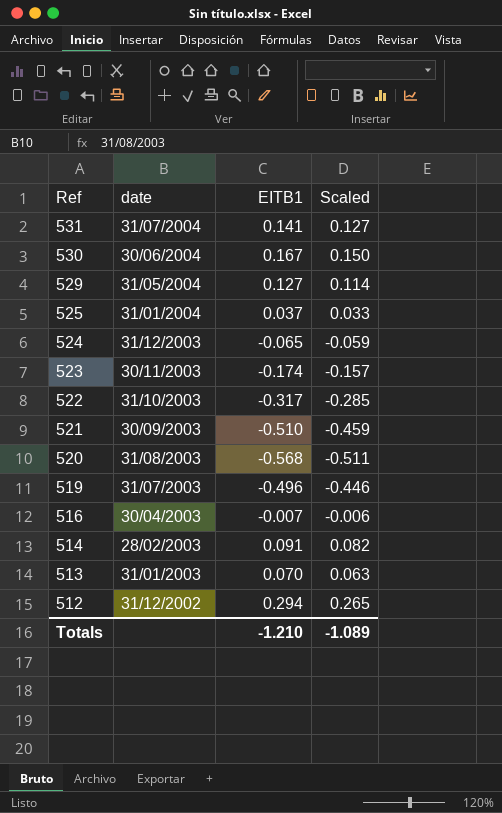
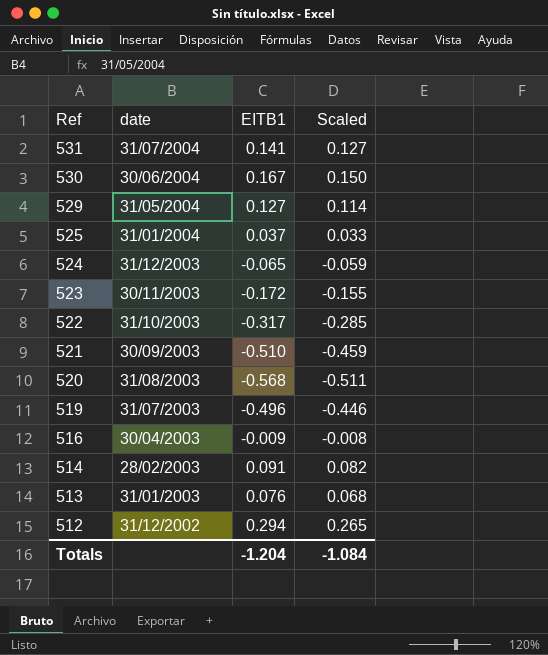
523 | EITB1: -0.174 -> -0.172
523 | Scaled: -0.157 -> -0.155
516 | EITB1: -0.007 -> -0.009
516 | Scaled: -0.006 -> -0.008
513 | EITB1: 0.070 -> 0.076
513 | Scaled: 0.063 -> 0.068
Totals | EITB1: -1.210 -> -1.204
Totals | Scaled: -1.089 -> -1.084

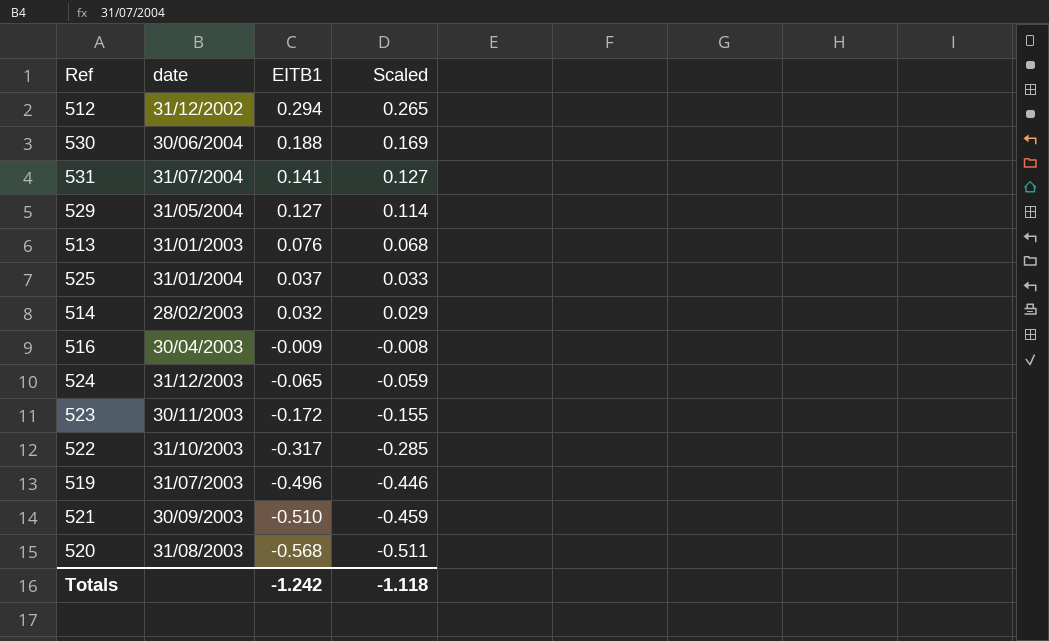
row order: Ref descending -> EITB1 descending
530 | EITB1: 0.167 -> 0.188
530 | Scaled: 0.150 -> 0.169
514 | EITB1: 0.091 -> 0.032
514 | Scaled: 0.082 -> 0.029
Totals | EITB1: -1.204 -> -1.242
Totals | Scaled: -1.084 -> -1.118

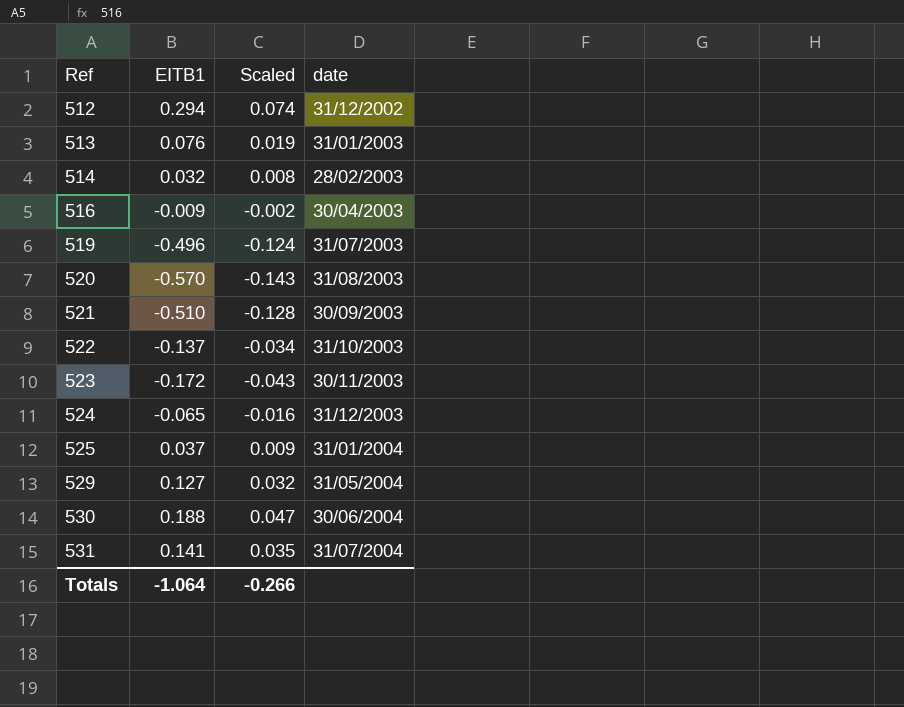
row order: EITB1 descending -> Ref ascending
column Scaled | formula: [EITB1] * 0.9 -> [EITB1] * 0.25
column date | position: 2 -> 4
520 | EITB1: -0.568 -> -0.570
522 | EITB1: -0.317 -> -0.137
Totals | EITB1: -1.242 -> -1.064
Totals | Scaled: -1.118 -> -0.266

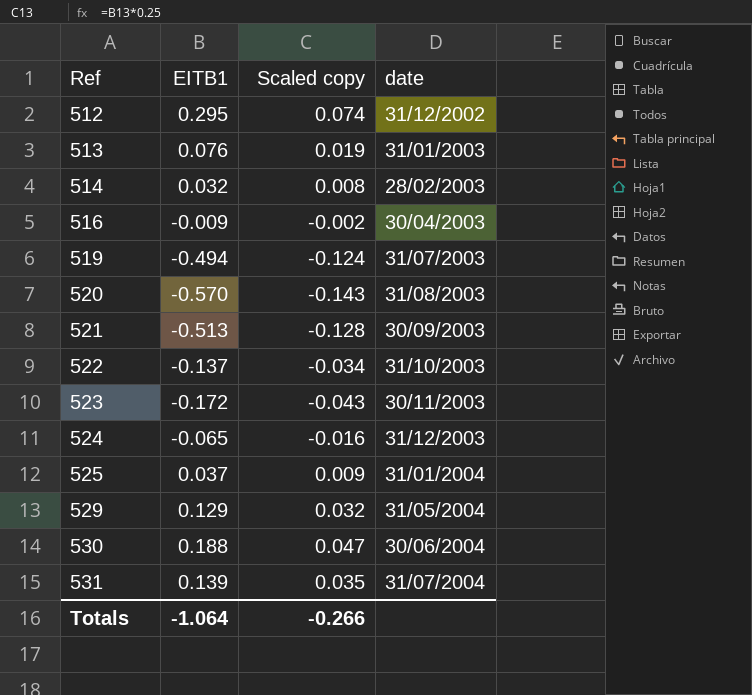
column name: Scaled -> Scaled copy
512 | EITB1: 0.294 -> 0.295
519 | EITB1: -0.496 -> -0.494
521 | EITB1: -0.510 -> -0.513
529 | EITB1: 0.127 -> 0.129
531 | EITB1: 0.141 -> 0.139

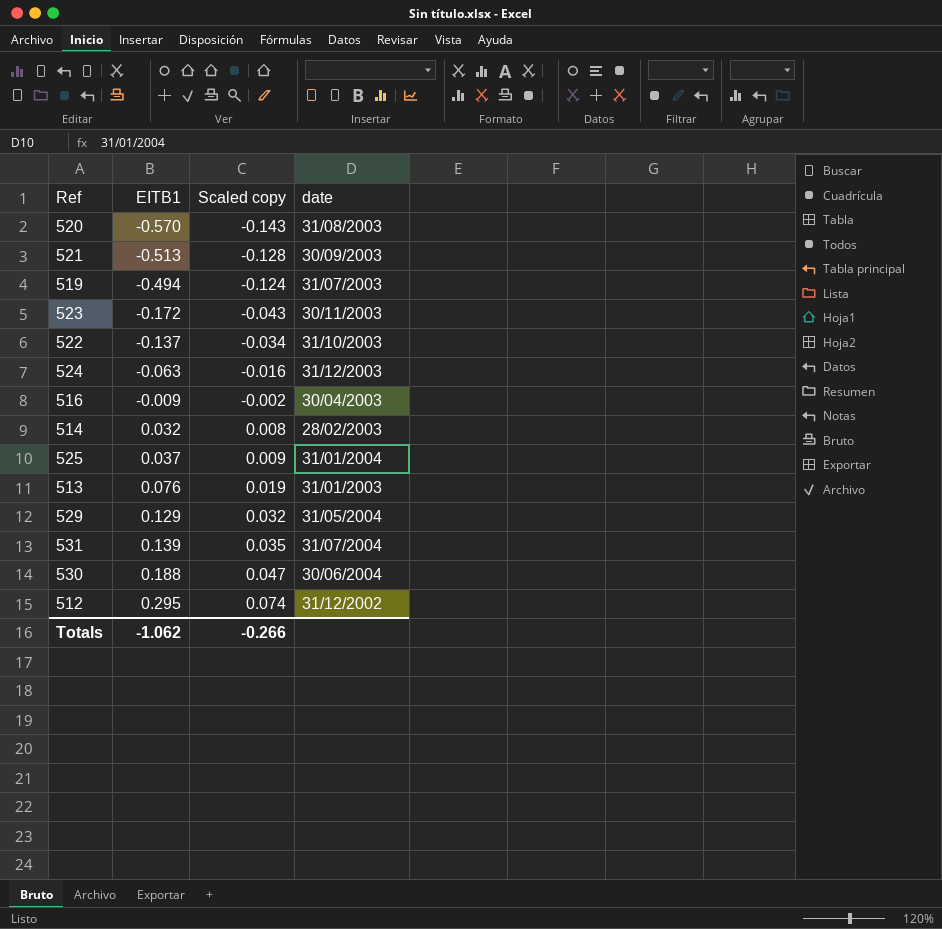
row order: Ref ascending -> EITB1 ascending
524 | EITB1: -0.065 -> -0.063
Totals | EITB1: -1.064 -> -1.062

